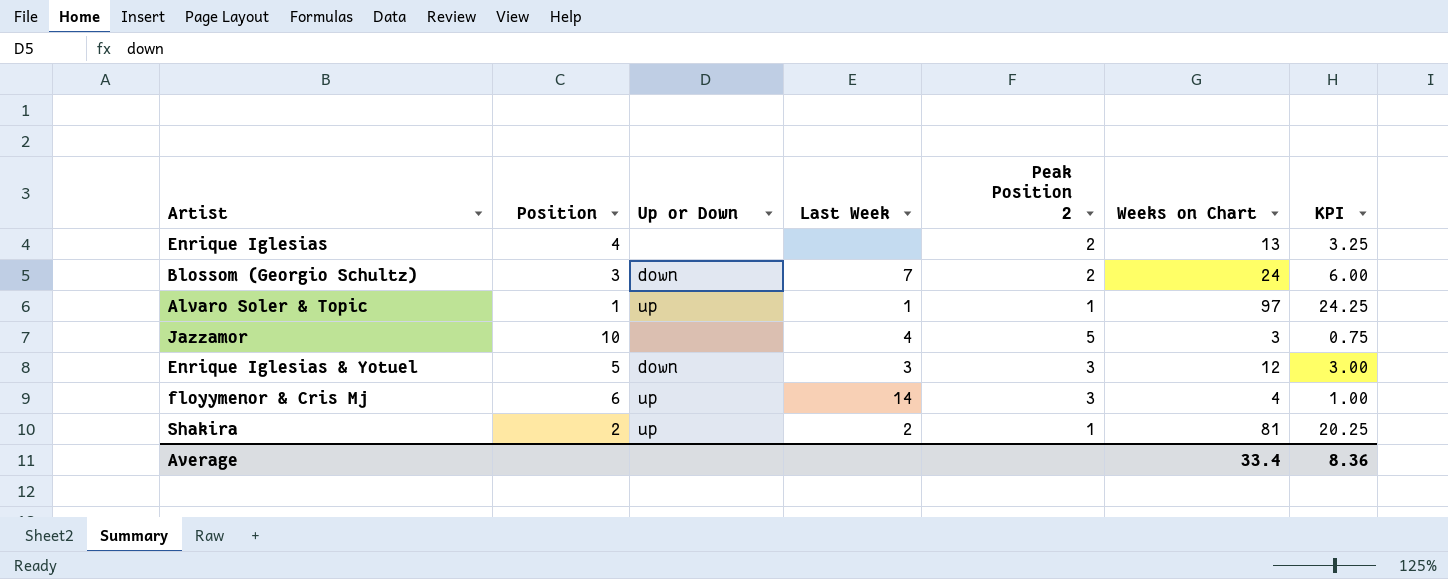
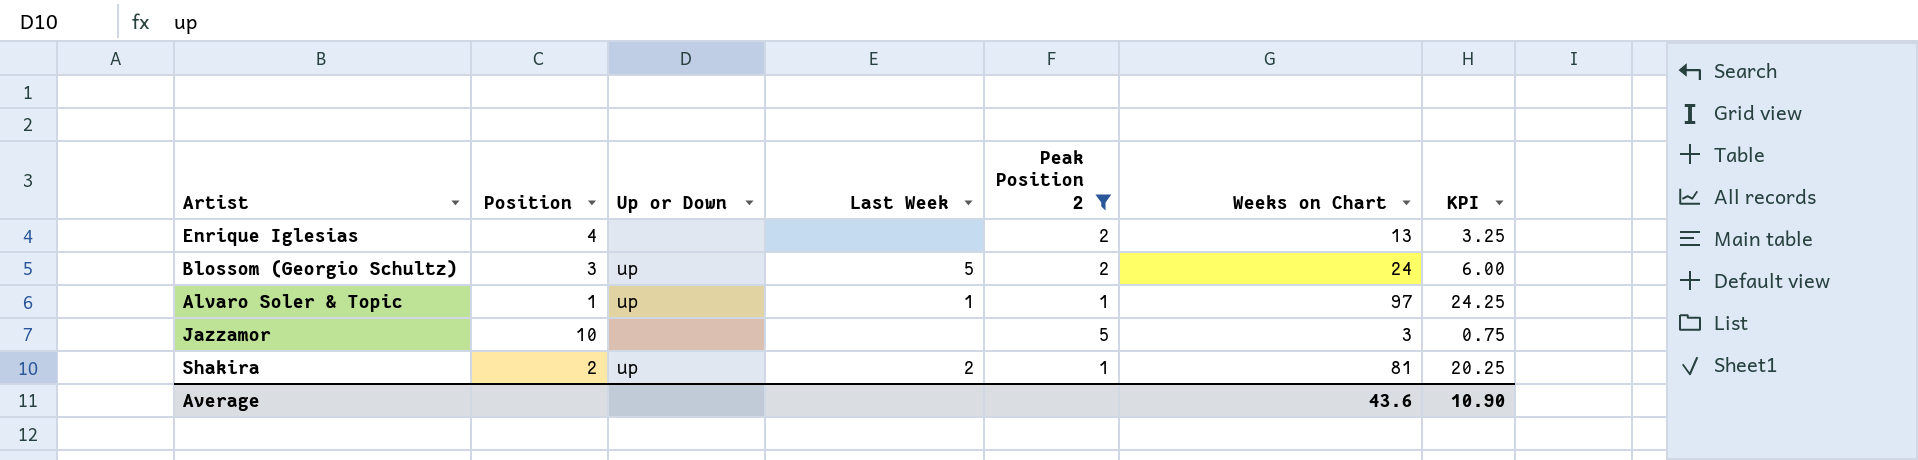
filter: none -> Peak Position 2 != 3
Blossom (Georgio Schultz) | Up or Down: down -> up
Blossom (Georgio Schultz) | Last Week: 7 -> 5
Jazzamor | Last Week: 4 -> none
Average | Weeks on Chart: 33.4 -> 43.6
Average | KPI: 8.36 -> 10.90

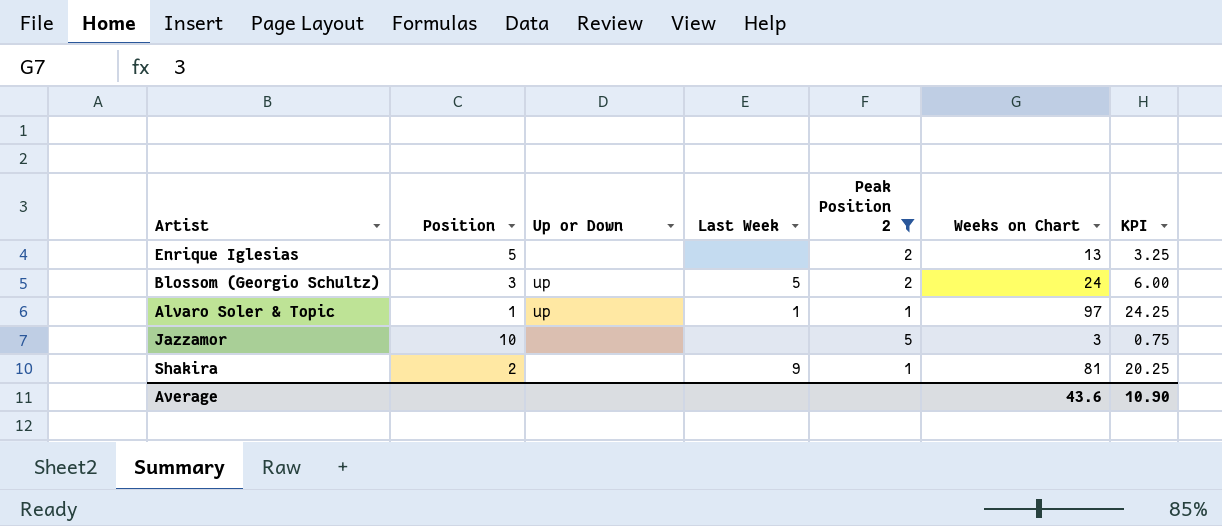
Enrique Iglesias | Position: 4 -> 5
Shakira | Up or Down: up -> none
Shakira | Last Week: 2 -> 9

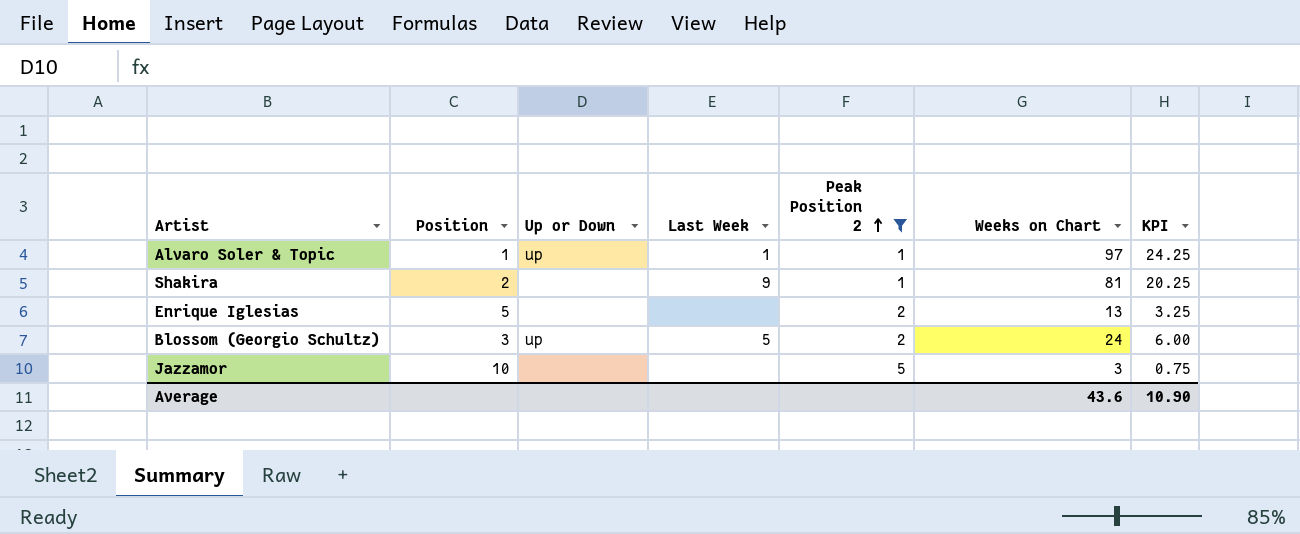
row order: none -> Peak Position 2 ascending

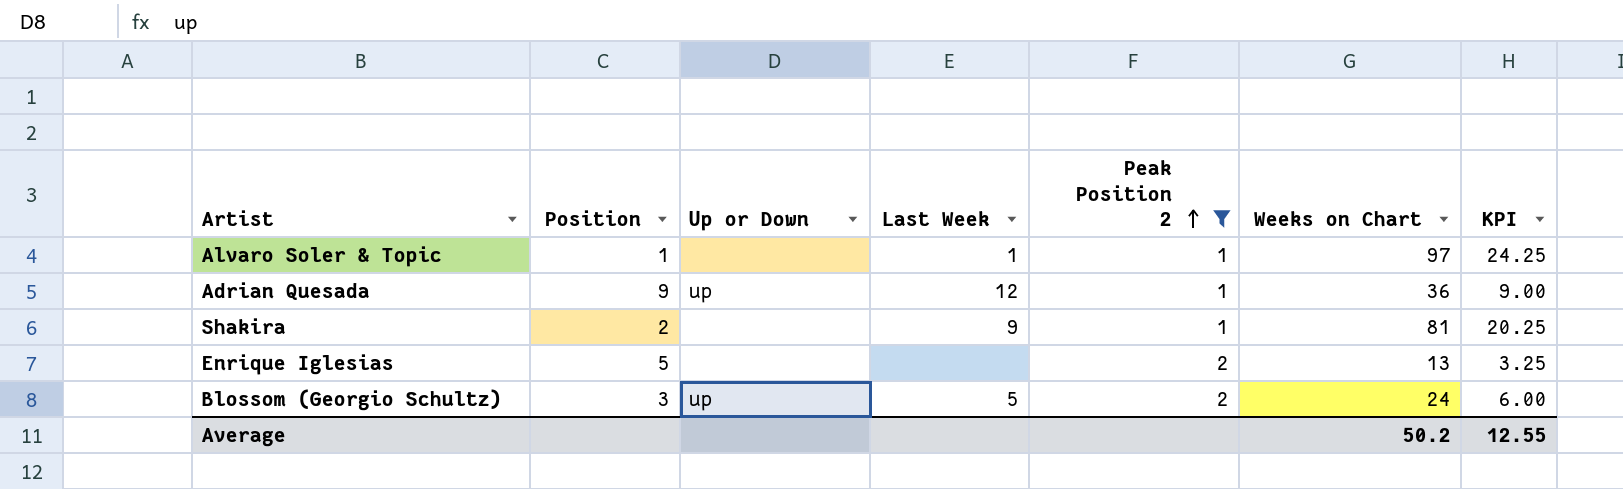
row Jazzamor: 10 | none | none | 5 | 3 | 0.75 -> none
Alvaro Soler & Topic | Up or Down: up -> none
row Adrian Quesada: none -> 9 | up | 12 | 1 | 36 | 9.00
Average | Weeks on Chart: 43.6 -> 50.2
Average | KPI: 10.90 -> 12.55

